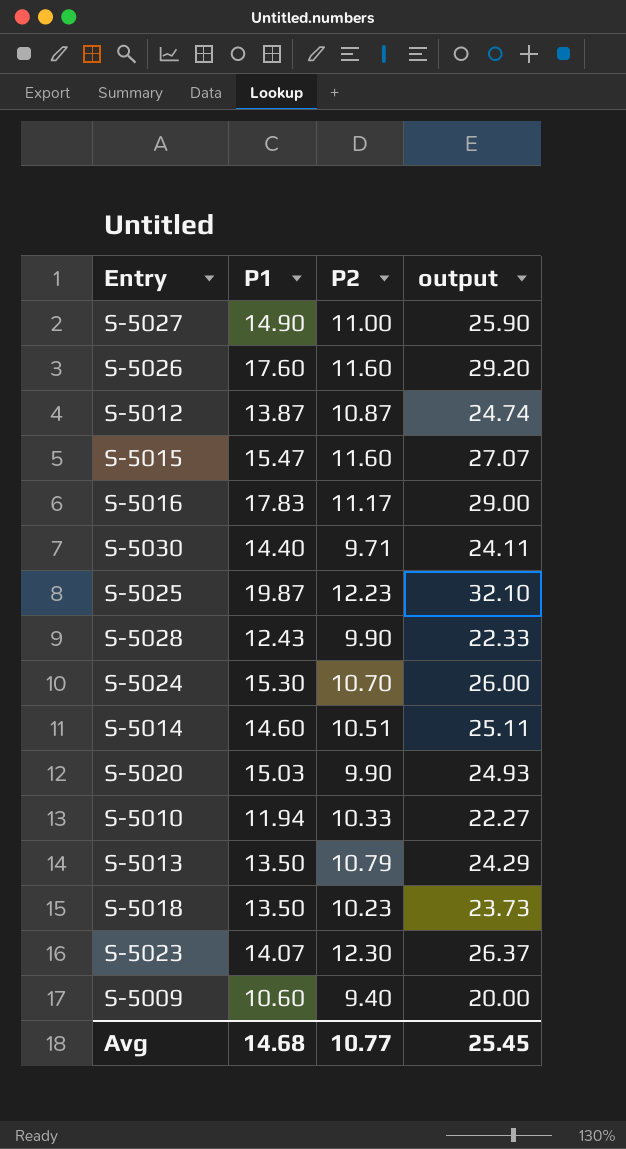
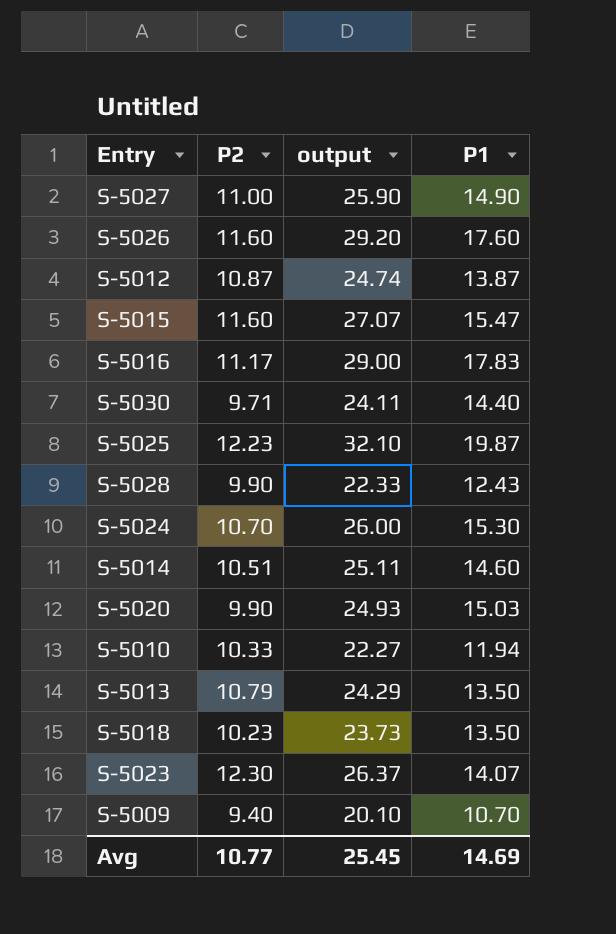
column P1 | position: 2 -> 4
S-5009 | output: 20.00 -> 20.10
S-5009 | P1: 10.60 -> 10.70
Avg | P1: 14.68 -> 14.69

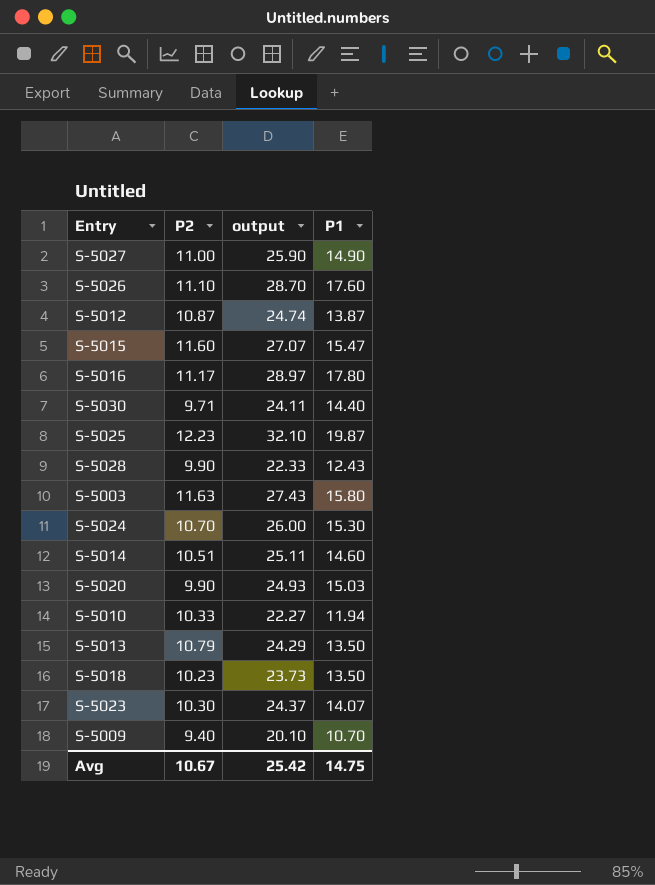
S-5026 | P2: 11.60 -> 11.10
S-5026 | output: 29.20 -> 28.70
S-5016 | output: 29.00 -> 28.97
S-5016 | P1: 17.83 -> 17.80
row S-5003: none -> 11.63 | 27.43 | 15.80
S-5023 | P2: 12.30 -> 10.30
S-5023 | output: 26.37 -> 24.37
Avg | P2: 10.77 -> 10.67
Avg | output: 25.45 -> 25.42
Avg | P1: 14.69 -> 14.75

